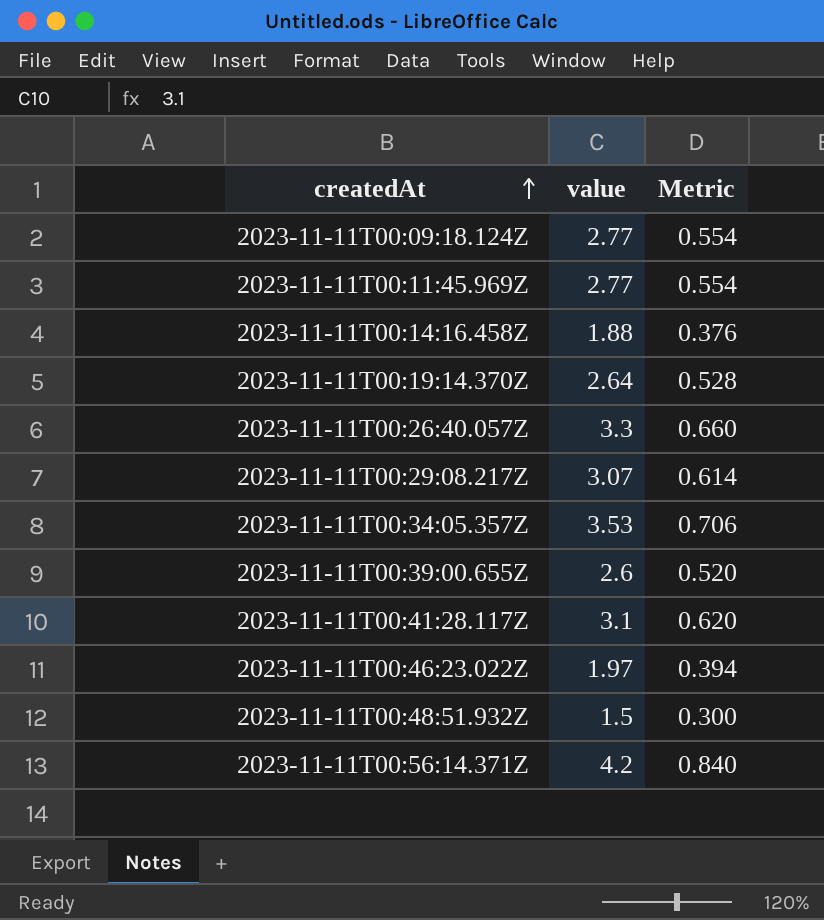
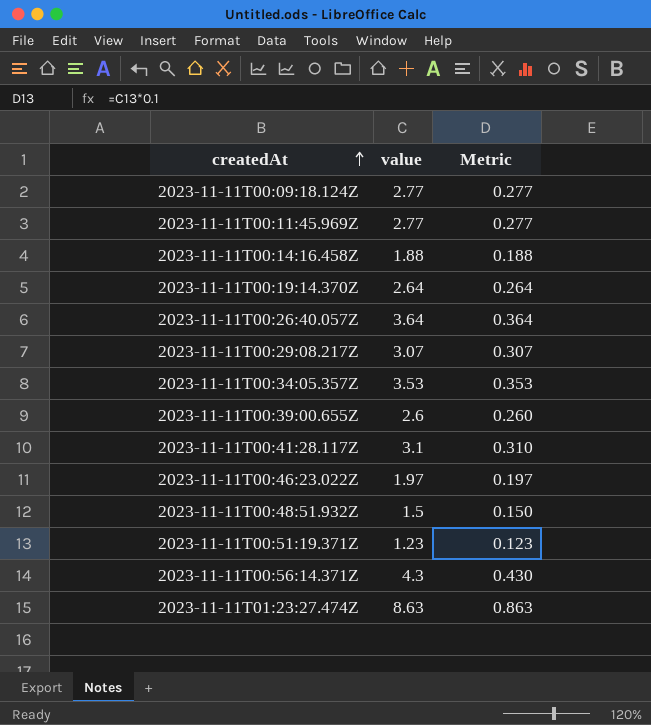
column Metric | formula: [value] * 0.2 -> [value] * 0.1
2023-11-11T00:26:40.057Z | value: 3.3 -> 3.64
row 2023-11-11T00:51:19.371Z: none -> 1.23 | 0.123
2023-11-11T00:56:14.371Z | value: 4.2 -> 4.3
row 2023-11-11T01:23:27.474Z: none -> 8.63 | 0.863

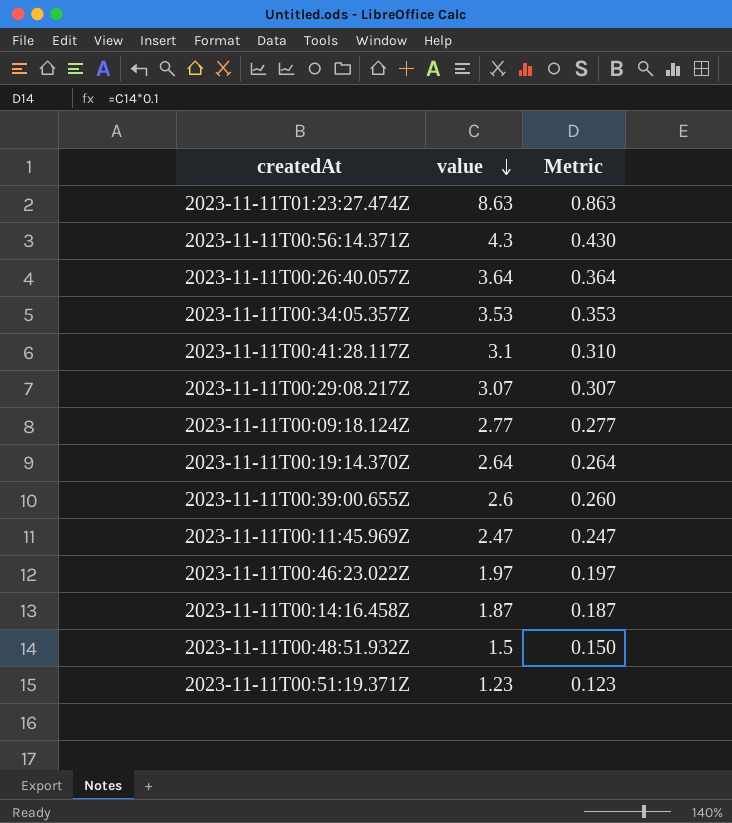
row order: createdAt ascending -> value descending
2023-11-11T00:11:45.969Z | value: 2.77 -> 2.47
2023-11-11T00:11:45.969Z | Metric: 0.277 -> 0.247
2023-11-11T00:14:16.458Z | value: 1.88 -> 1.87
2023-11-11T00:14:16.458Z | Metric: 0.188 -> 0.187

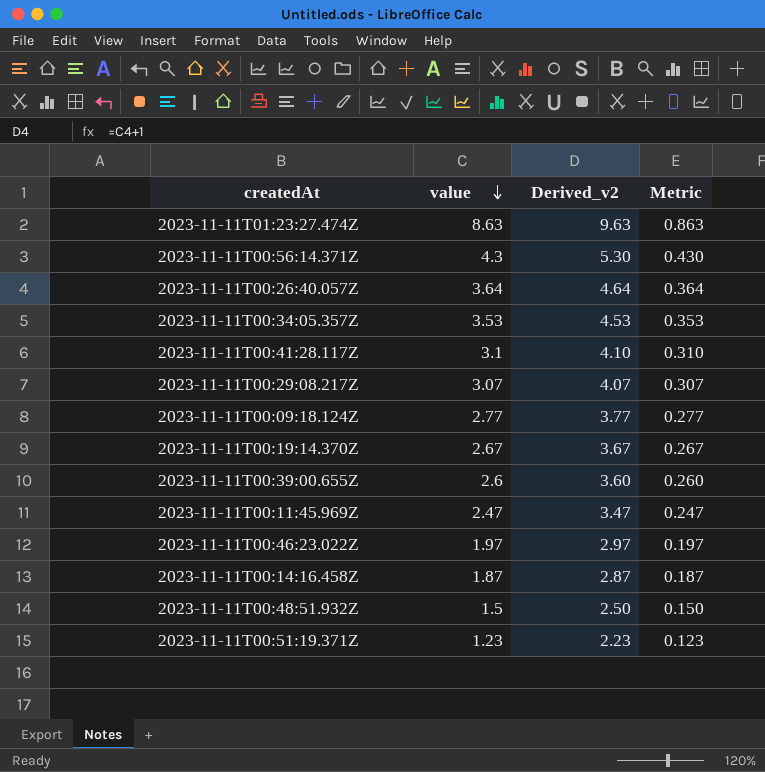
column Derived_v2 | formula: none -> [value] + 1
2023-11-11T00:19:14.370Z | value: 2.64 -> 2.67
2023-11-11T00:19:14.370Z | Metric: 0.264 -> 0.267

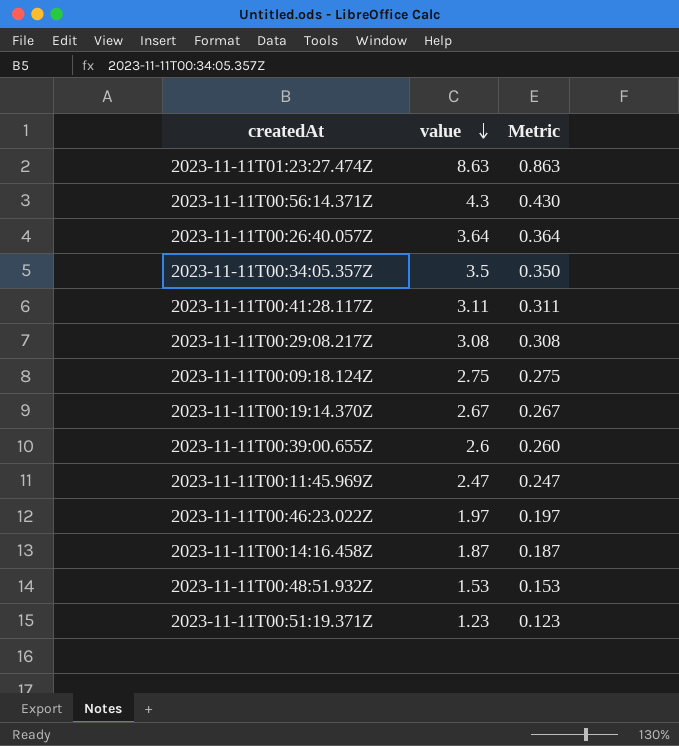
column Derived_v2 | formula: [value] + 1 -> none
2023-11-11T00:34:05.357Z | value: 3.53 -> 3.5
2023-11-11T00:34:05.357Z | Metric: 0.353 -> 0.350
2023-11-11T00:41:28.117Z | value: 3.1 -> 3.11
2023-11-11T00:41:28.117Z | Metric: 0.310 -> 0.311
2023-11-11T00:29:08.217Z | value: 3.07 -> 3.08
2023-11-11T00:29:08.217Z | Metric: 0.307 -> 0.308
2023-11-11T00:09:18.124Z | value: 2.77 -> 2.75
2023-11-11T00:09:18.124Z | Metric: 0.277 -> 0.275
2023-11-11T00:48:51.932Z | value: 1.5 -> 1.53
2023-11-11T00:48:51.932Z | Metric: 0.150 -> 0.153

